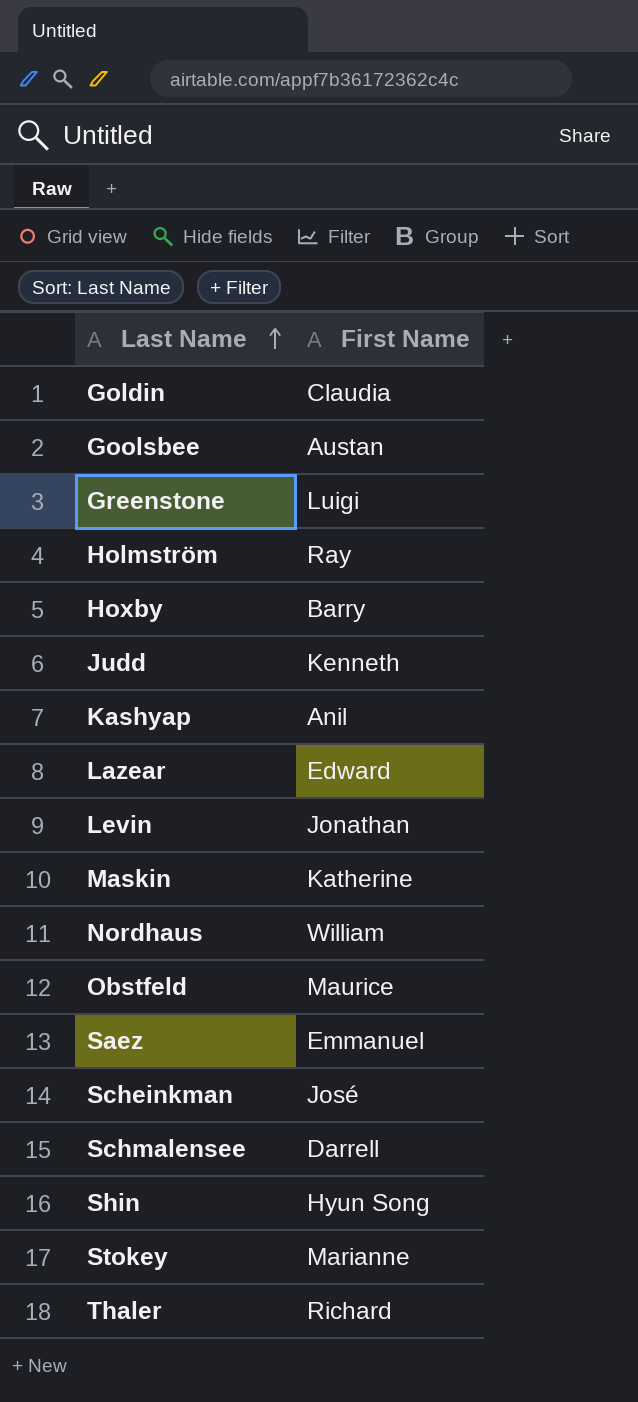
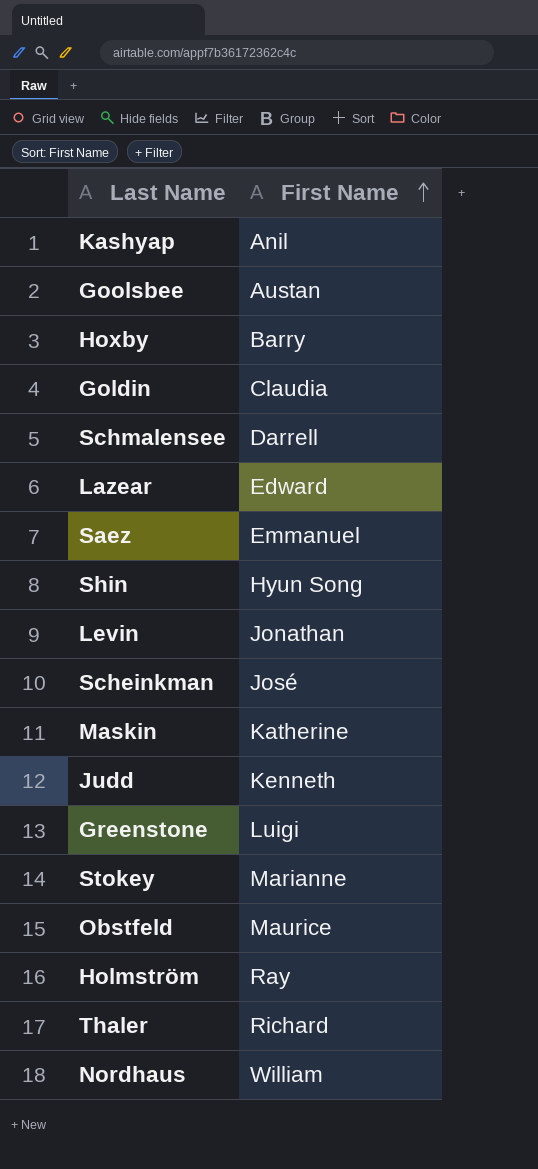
row order: Last Name ascending -> First Name ascending

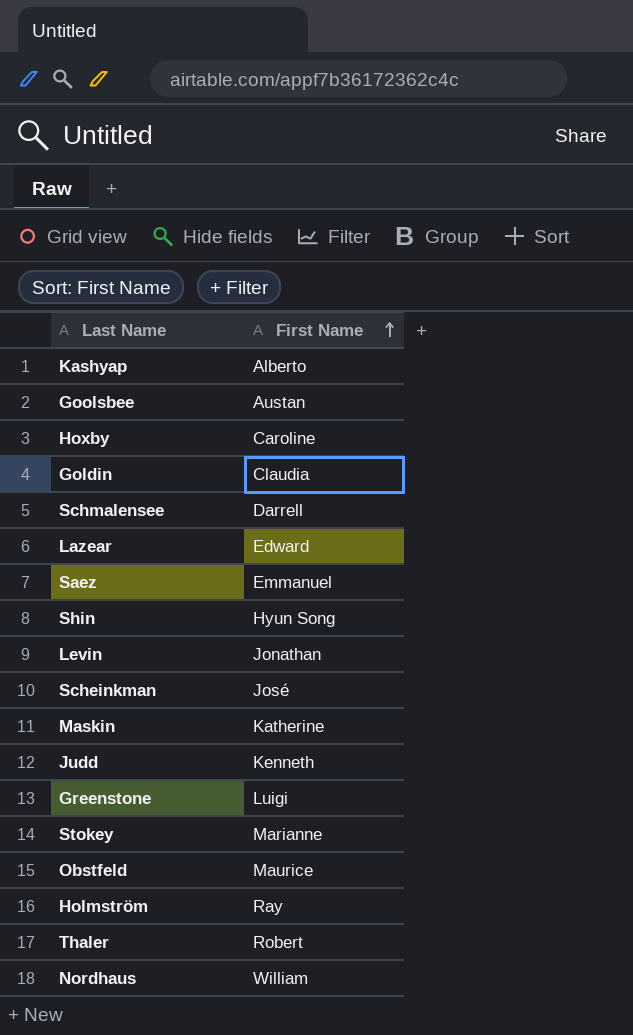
Kashyap | First Name: Anil -> Alberto
Hoxby | First Name: Barry -> Caroline
Thaler | First Name: Richard -> Robert

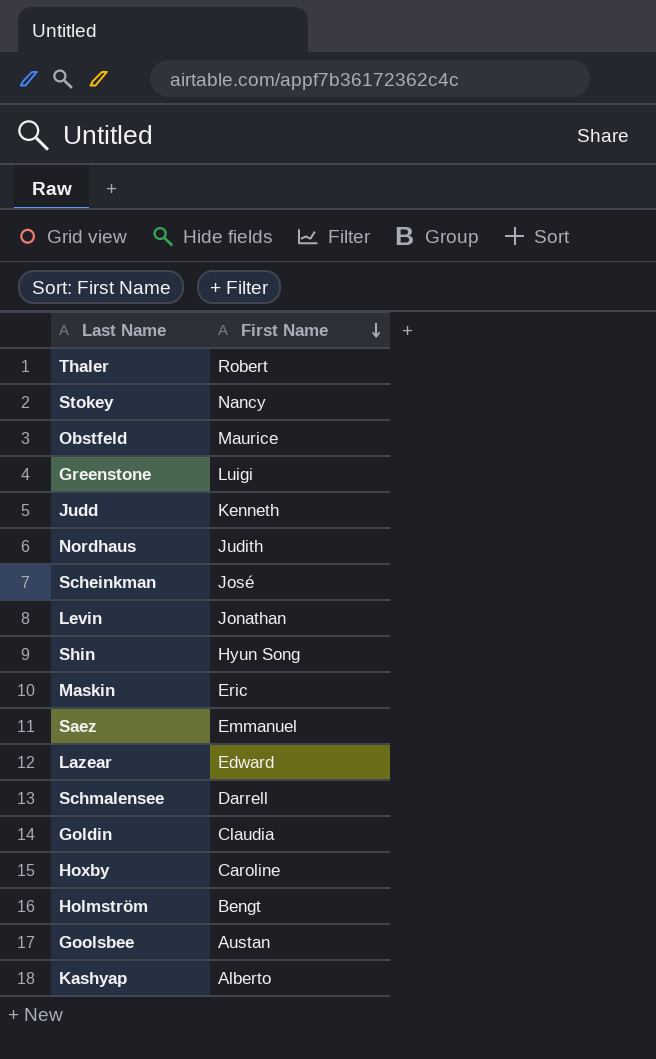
row order: First Name ascending -> First Name descending
Stokey | First Name: Marianne -> Nancy
Nordhaus | First Name: William -> Judith
Maskin | First Name: Katherine -> Eric
Holmström | First Name: Ray -> Bengt

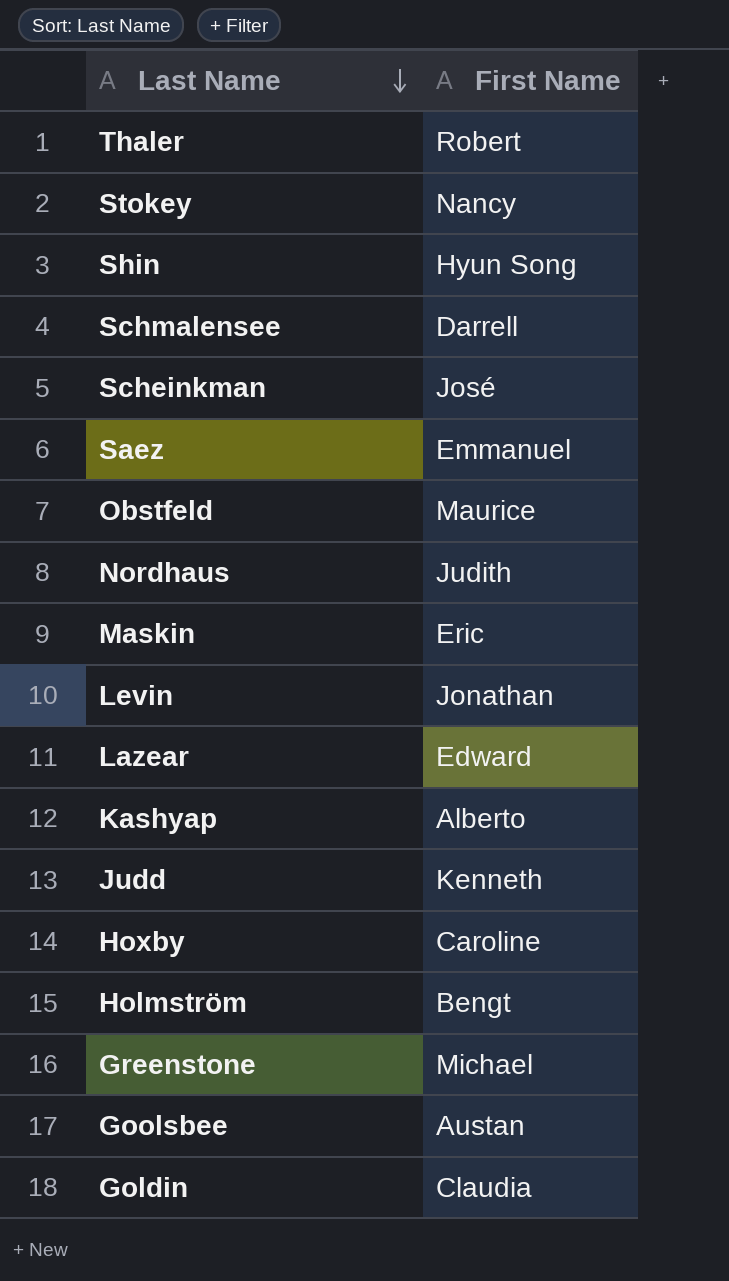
row order: First Name descending -> Last Name descending
Greenstone | First Name: Luigi -> Michael

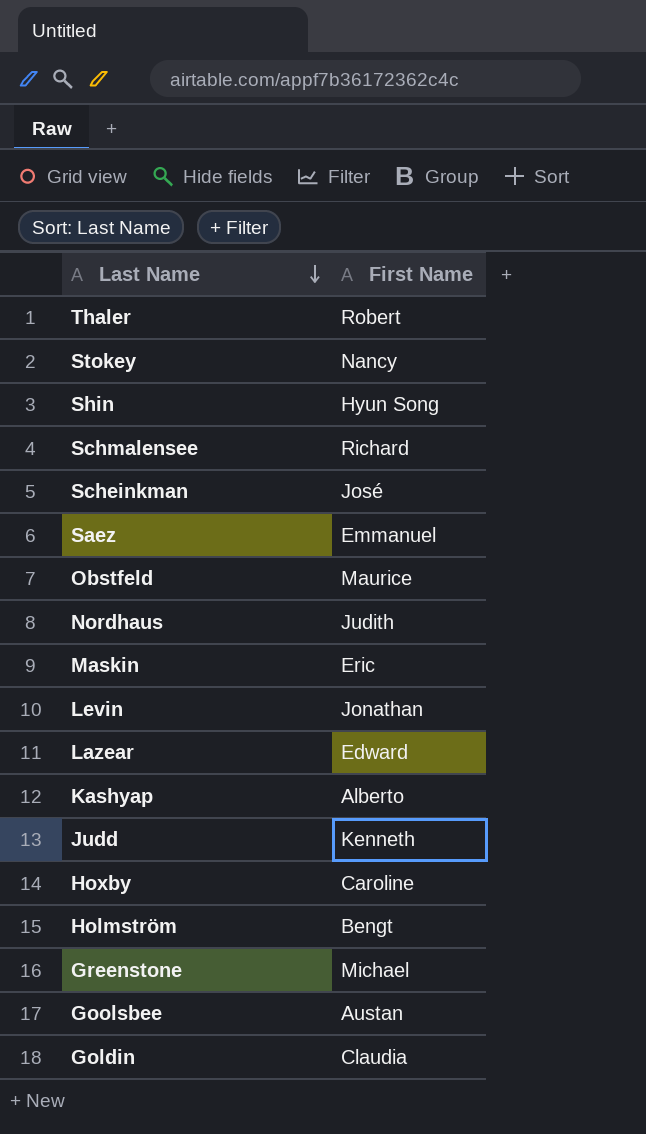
Schmalensee | First Name: Darrell -> Richard

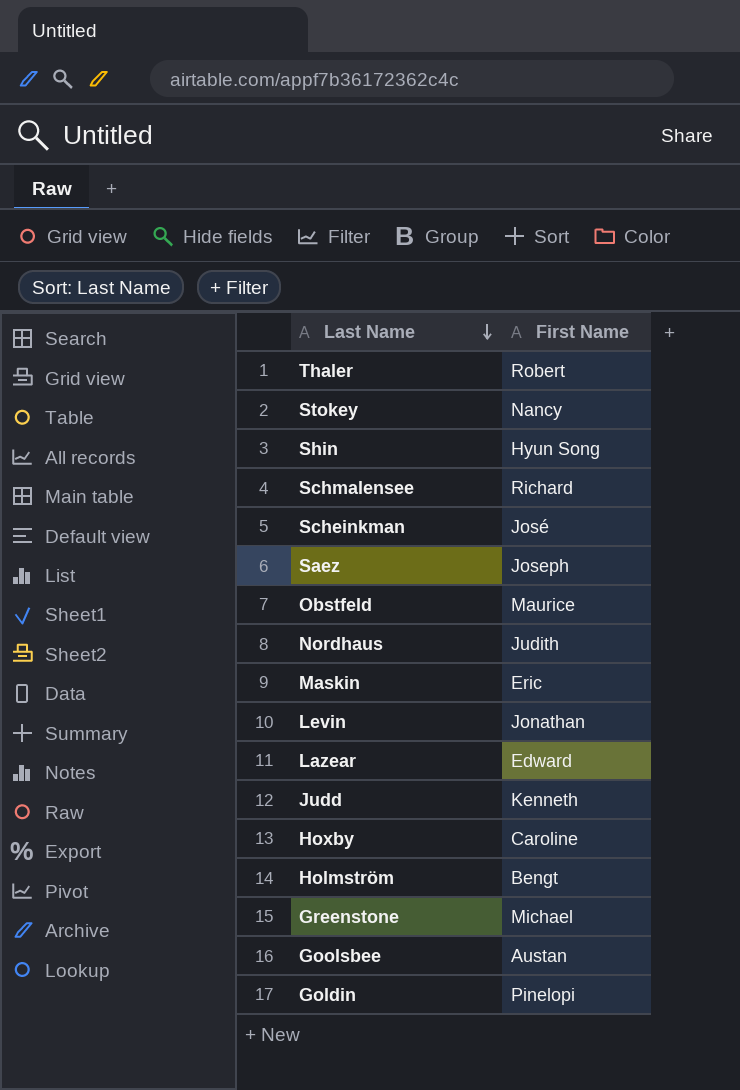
row Kashyap: Alberto -> none
Saez | First Name: Emmanuel -> Joseph
Goldin | First Name: Claudia -> Pinelopi

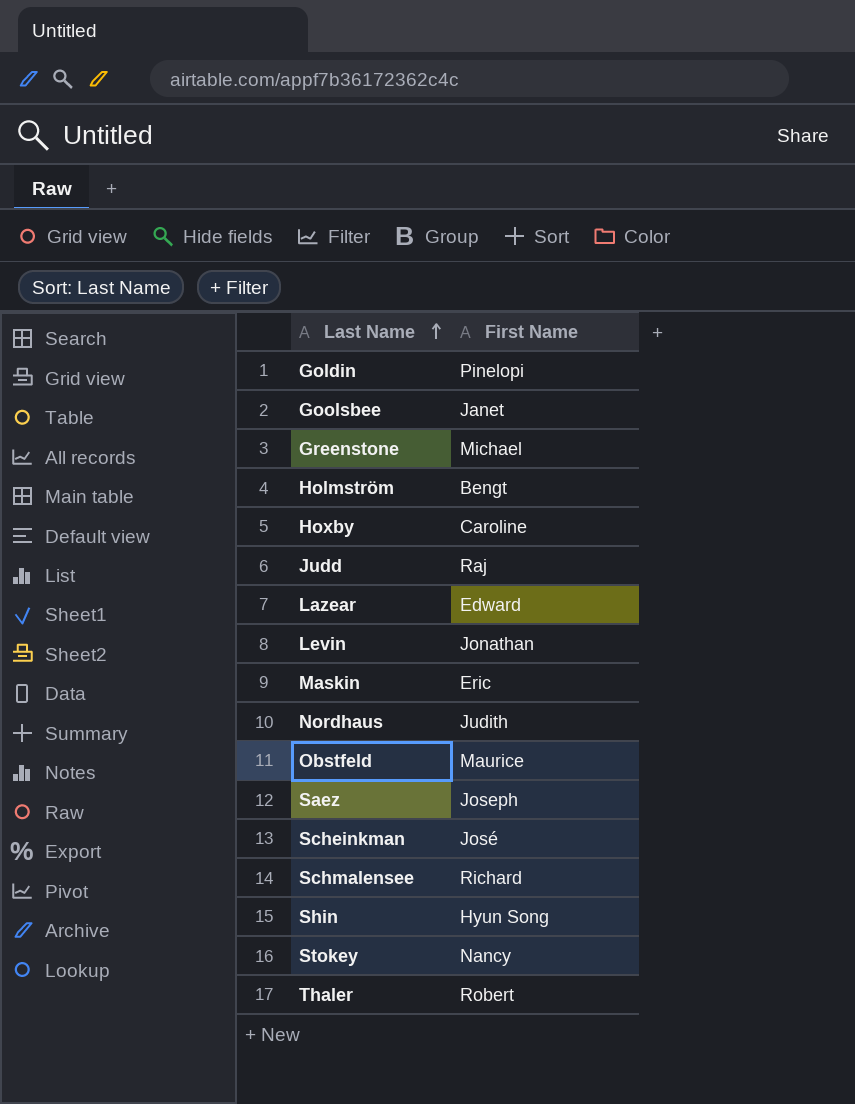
row order: Last Name descending -> Last Name ascending
Goolsbee | First Name: Austan -> Janet
Judd | First Name: Kenneth -> Raj

